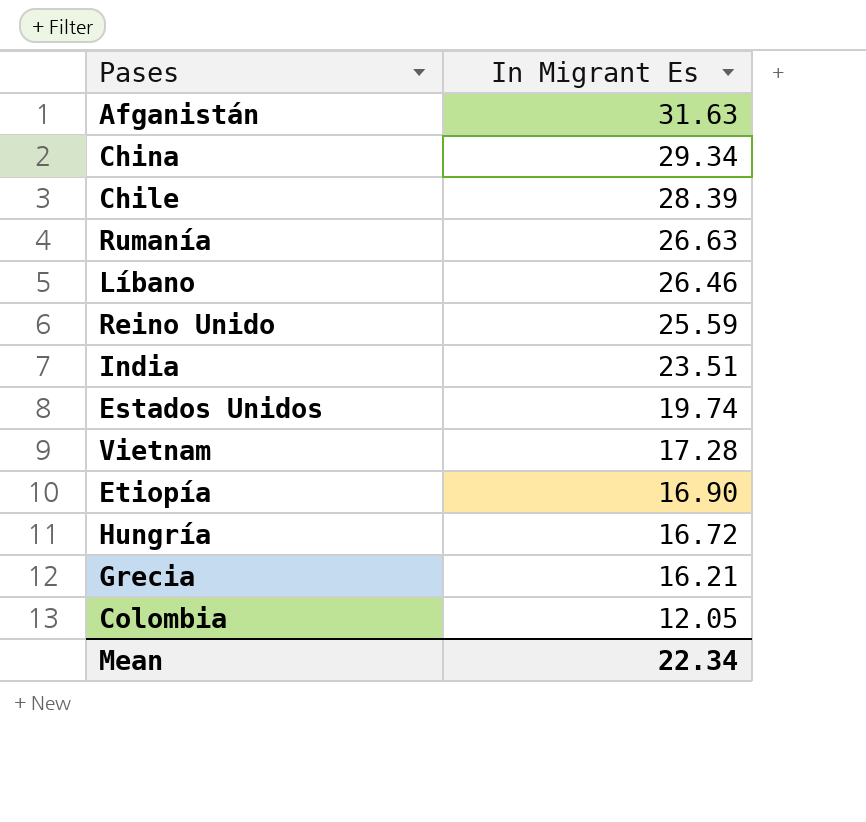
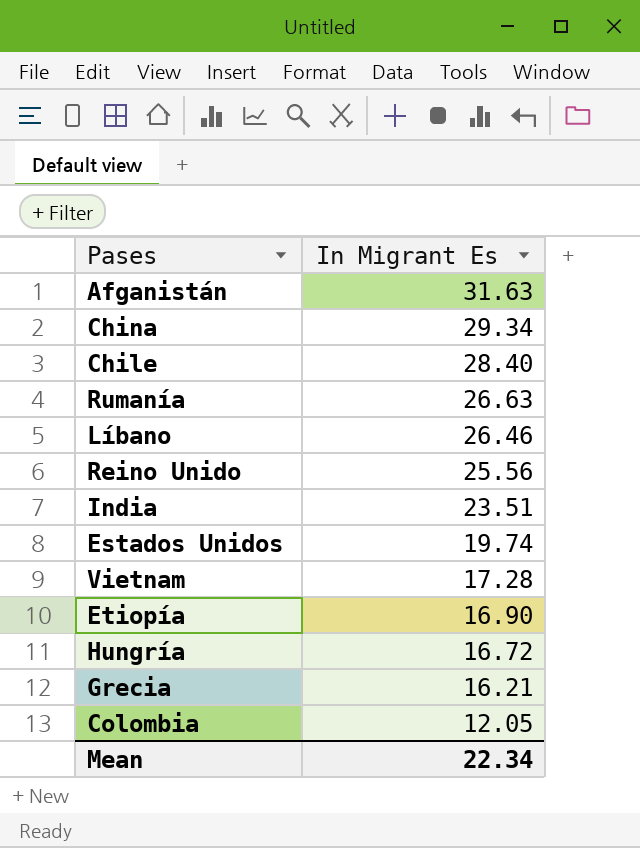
Chile | In Migrant Es: 28.39 -> 28.40
Reino Unido | In Migrant Es: 25.59 -> 25.56

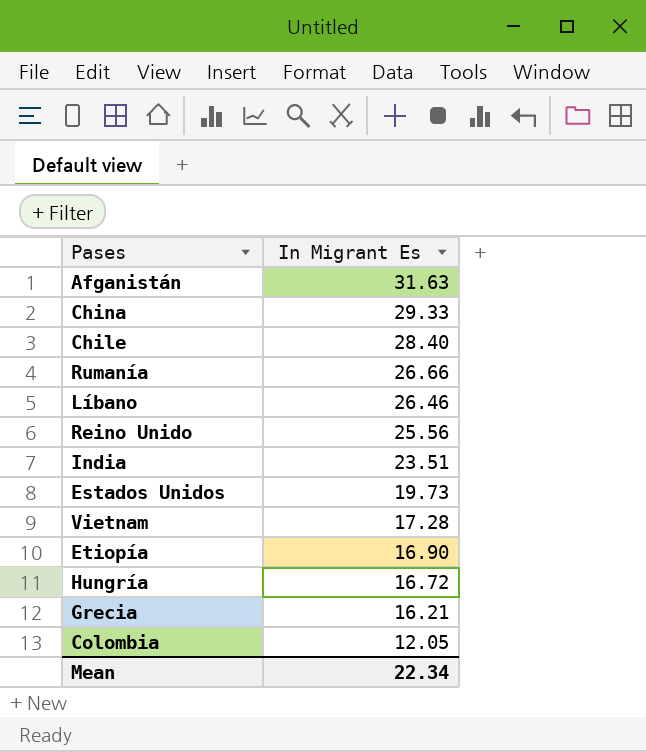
China | In Migrant Es: 29.34 -> 29.33
Rumanía | In Migrant Es: 26.63 -> 26.66
Estados Unidos | In Migrant Es: 19.74 -> 19.73

